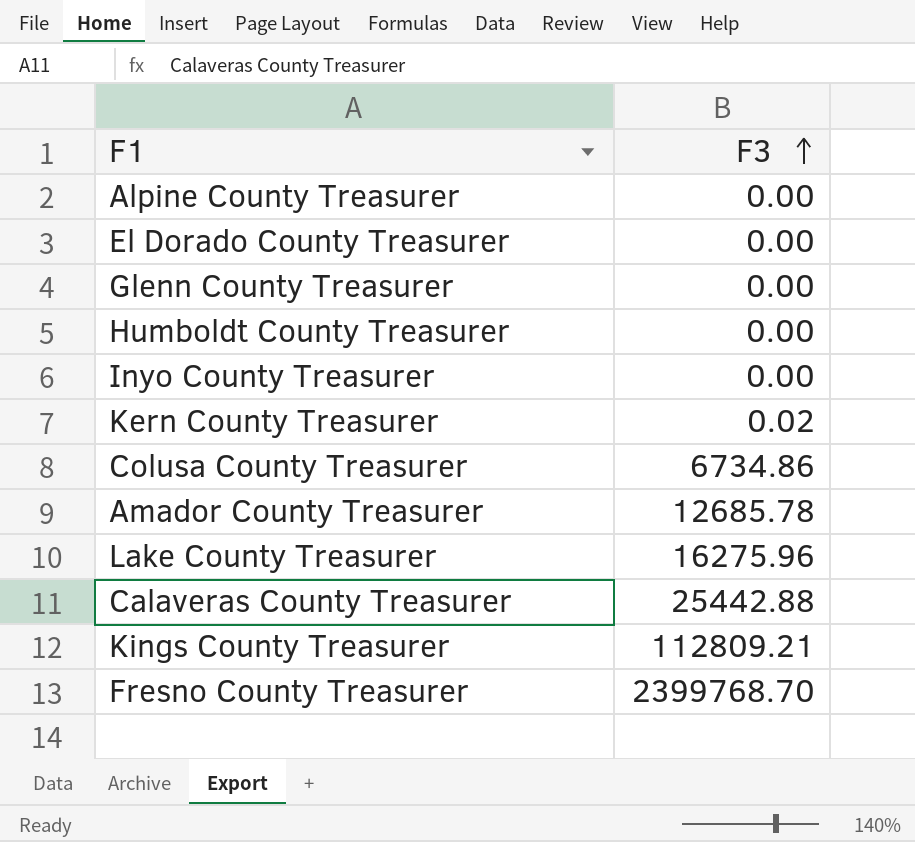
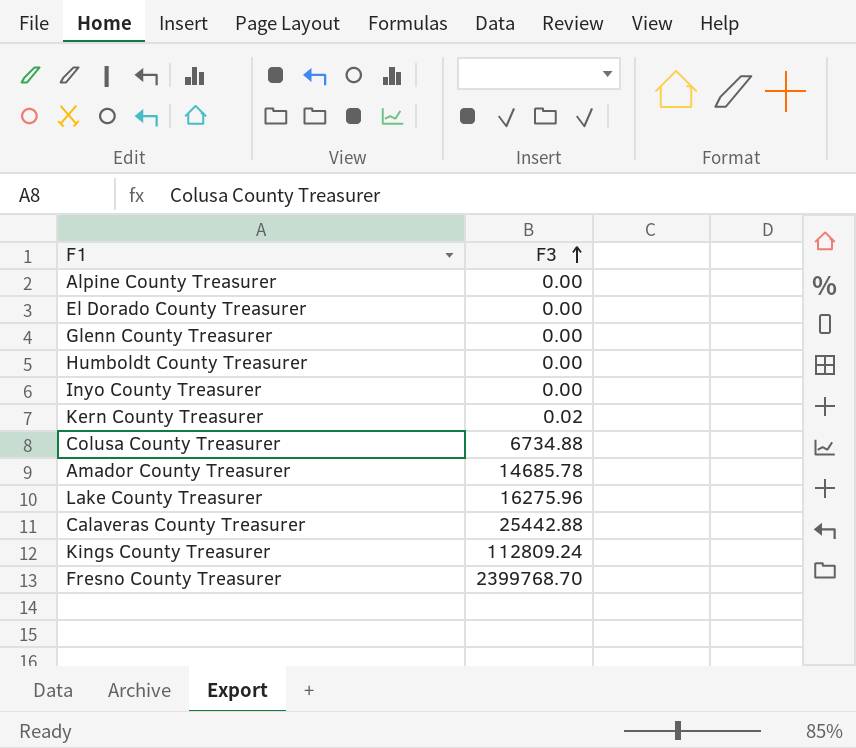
Colusa County Treasurer | F3: 6734.86 -> 6734.88
Amador County Treasurer | F3: 12685.78 -> 14685.78
Kings County Treasurer | F3: 112809.21 -> 112809.24

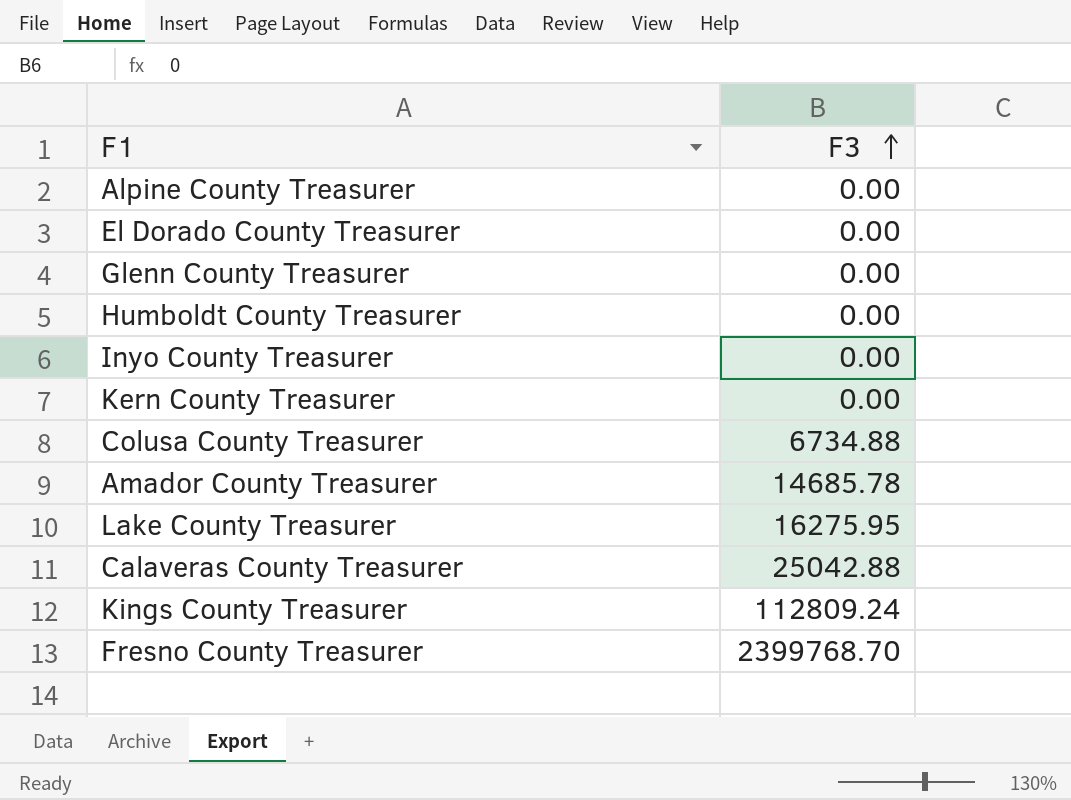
Kern County Treasurer | F3: 0.02 -> 0.00
Lake County Treasurer | F3: 16275.96 -> 16275.95
Calaveras County Treasurer | F3: 25442.88 -> 25042.88

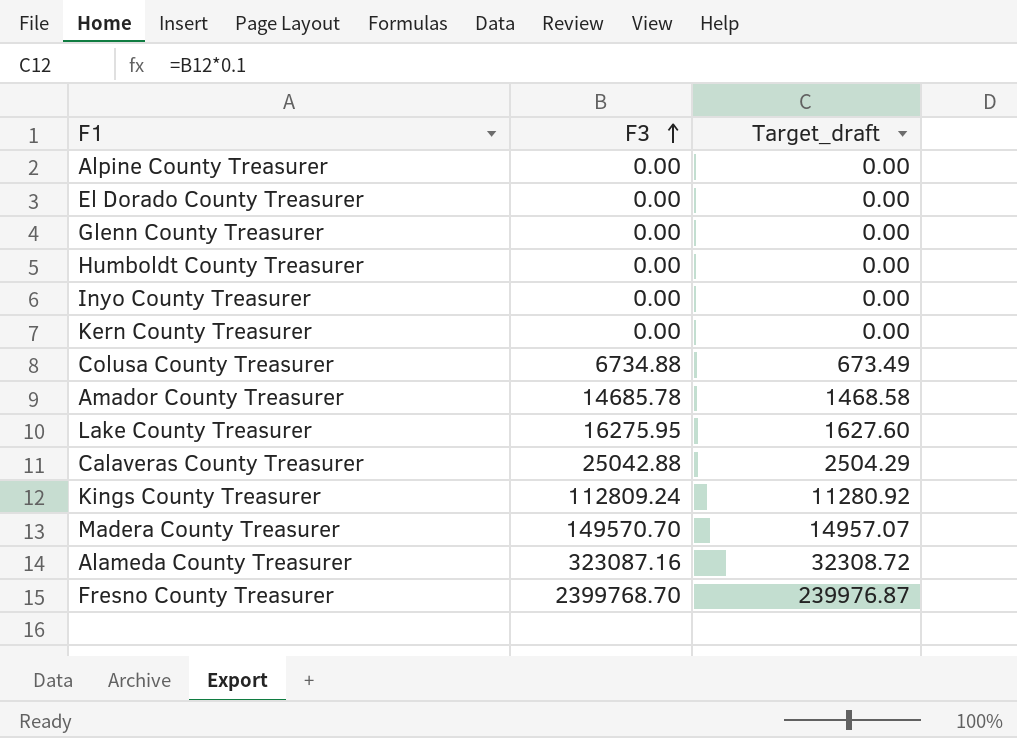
column Target_draft | formula: none -> [F3] * 0.1
row Madera County Treasurer: none -> 149570.70 | 14957.07
row Alameda County Treasurer: none -> 323087.16 | 32308.72

